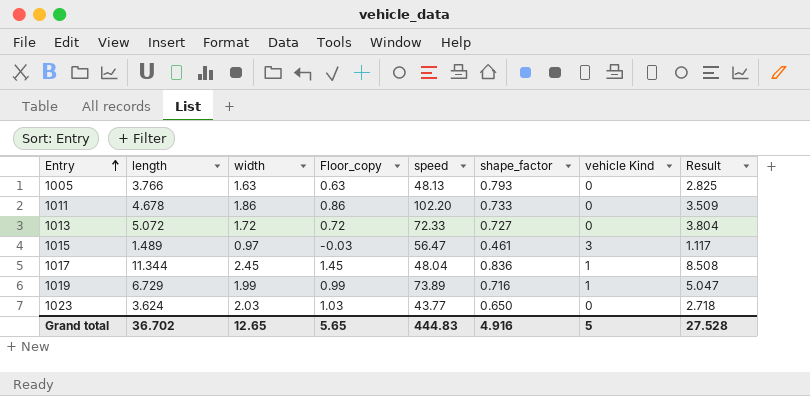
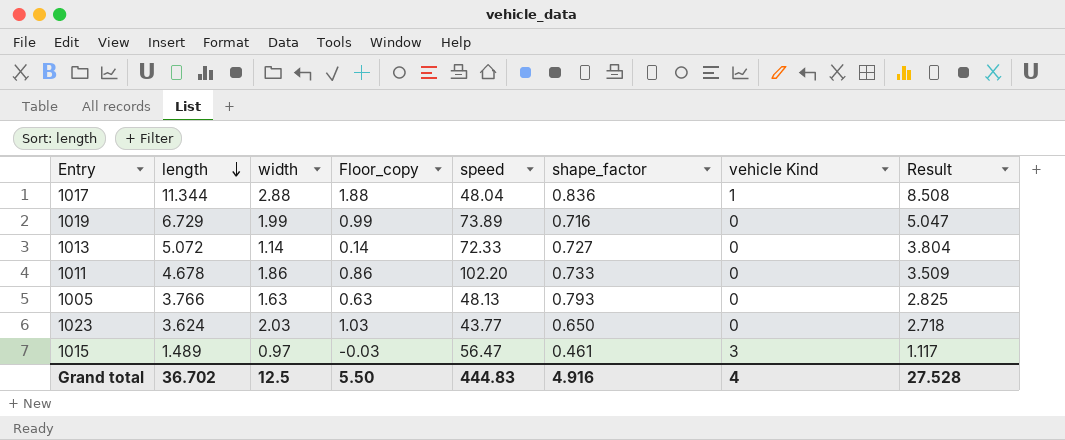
row order: Entry ascending -> length descending
1017 | width: 2.45 -> 2.88
1017 | Floor_copy: 1.45 -> 1.88
1019 | vehicle Kind: 1 -> 0
1013 | width: 1.72 -> 1.14
1013 | Floor_copy: 0.72 -> 0.14
Grand total | width: 12.65 -> 12.5
Grand total | Floor_copy: 5.65 -> 5.50
Grand total | vehicle Kind: 5 -> 4

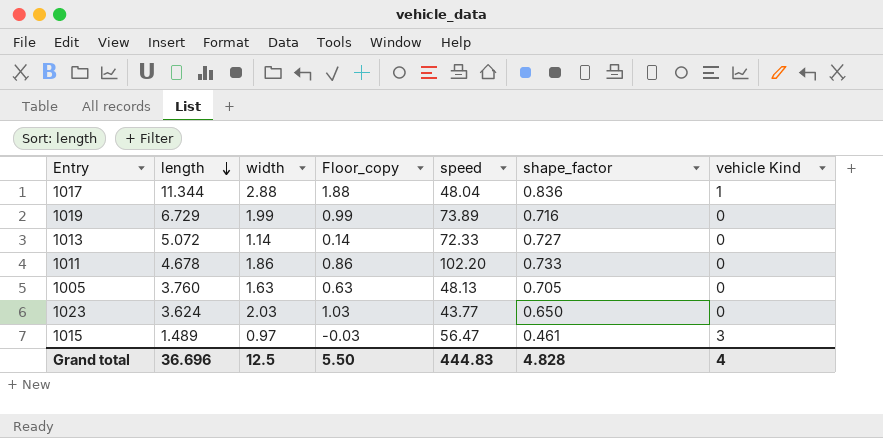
column Result | formula: [length] * 0.75 -> none
1005 | length: 3.766 -> 3.760
1005 | shape_factor: 0.793 -> 0.705
Grand total | length: 36.702 -> 36.696
Grand total | shape_factor: 4.916 -> 4.828

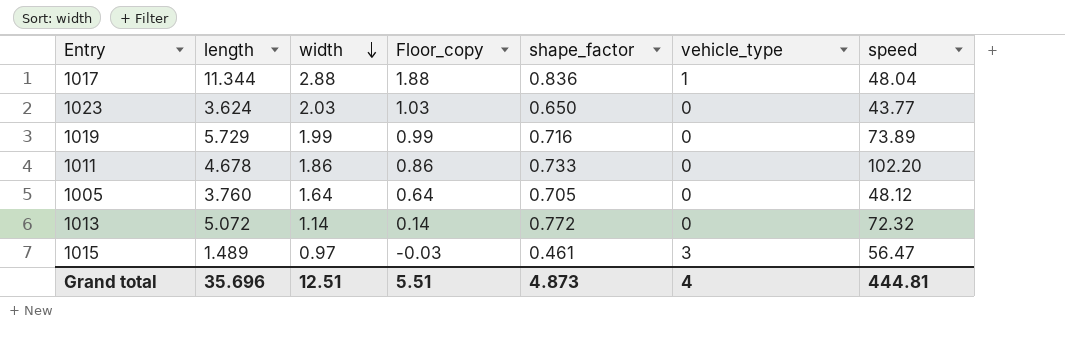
row order: length descending -> width descending
column name: vehicle Kind -> vehicle_type
column speed | position: 5 -> 7
1019 | length: 6.729 -> 5.729
1005 | width: 1.63 -> 1.64
1005 | Floor_copy: 0.63 -> 0.64
1005 | speed: 48.13 -> 48.12
1013 | shape_factor: 0.727 -> 0.772
1013 | speed: 72.33 -> 72.32
Grand total | length: 36.696 -> 35.696
Grand total | width: 12.5 -> 12.51
Grand total | Floor_copy: 5.50 -> 5.51
Grand total | shape_factor: 4.828 -> 4.873
Grand total | speed: 444.83 -> 444.81

